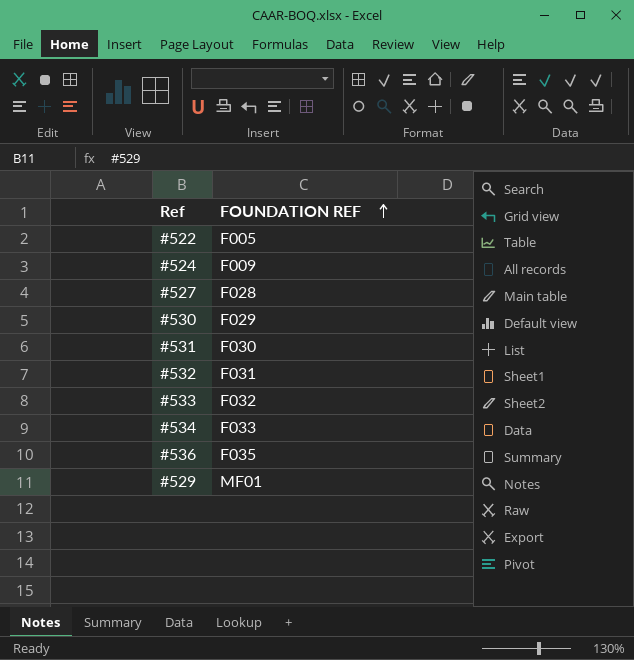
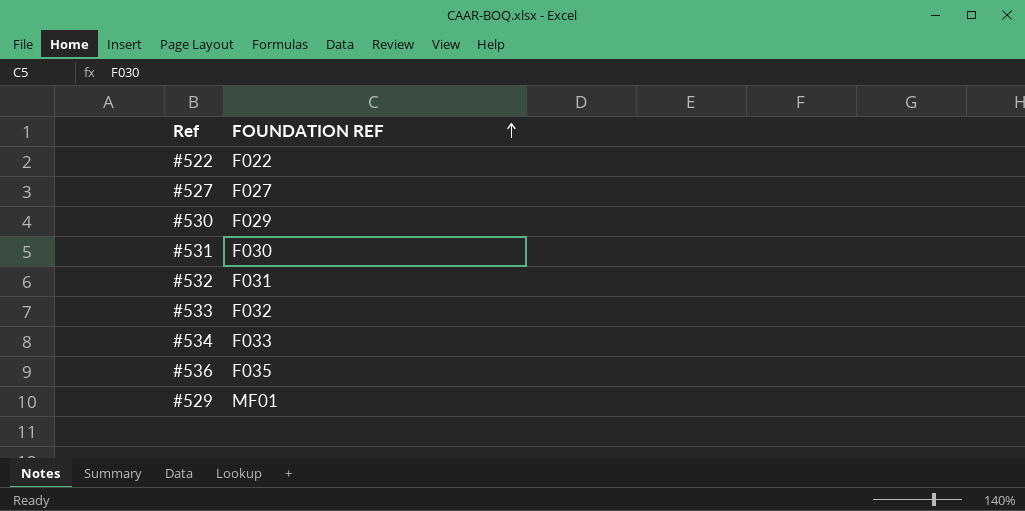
row #524: F009 -> none
#522 | FOUNDATION REF: F005 -> F022
#527 | FOUNDATION REF: F028 -> F027

